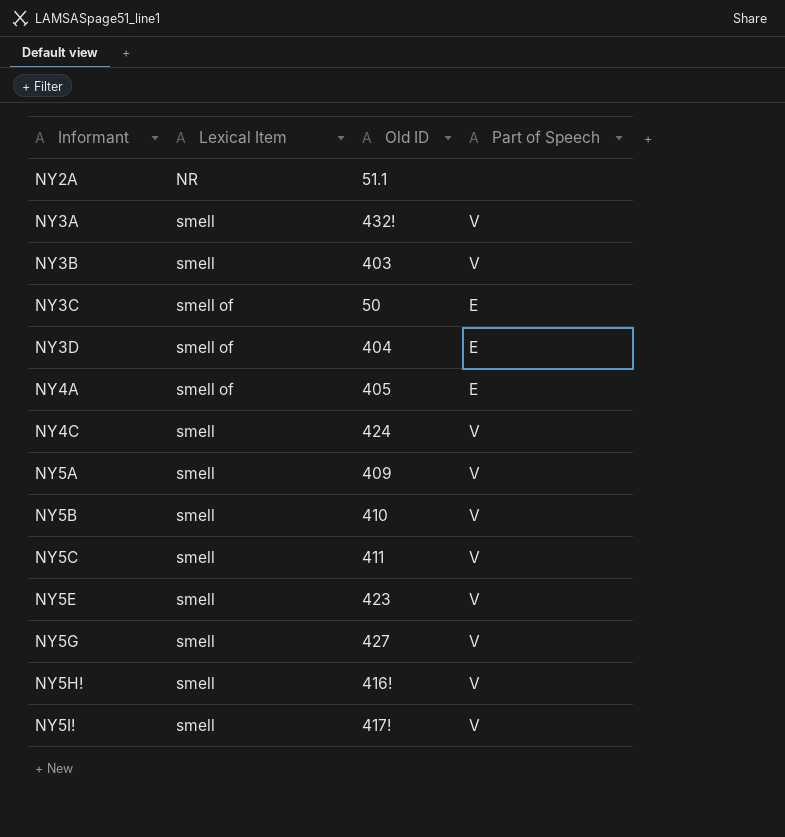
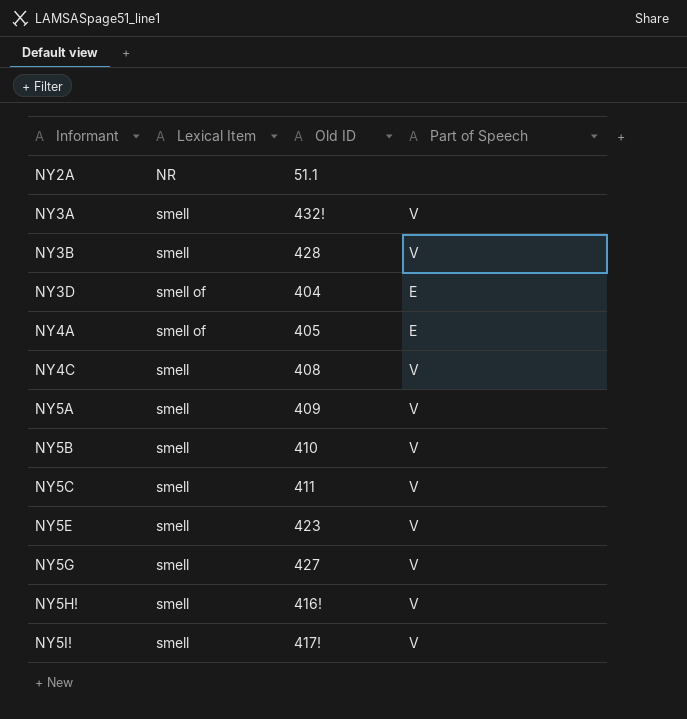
row NY3C: smell of | 50 | E -> none
NY3B | Old ID: 403 -> 428
NY4C | Old ID: 424 -> 408

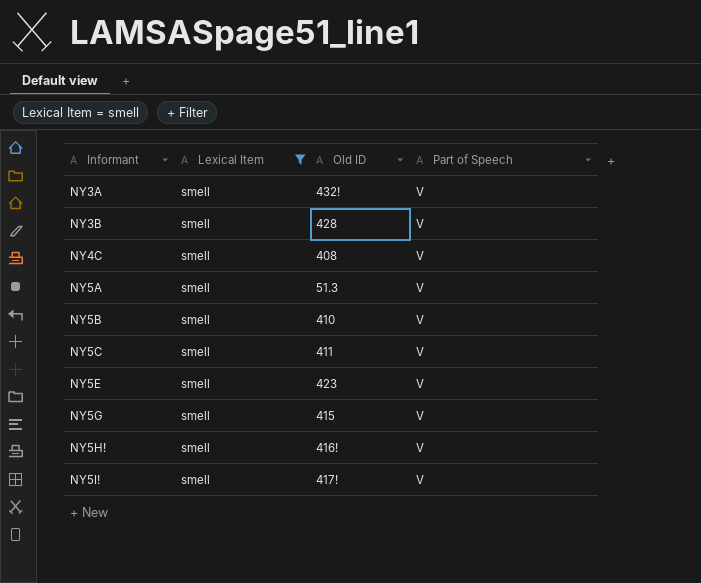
filter: none -> Lexical Item = smell
NY5A | Old ID: 409 -> 51.3
NY5G | Old ID: 427 -> 415

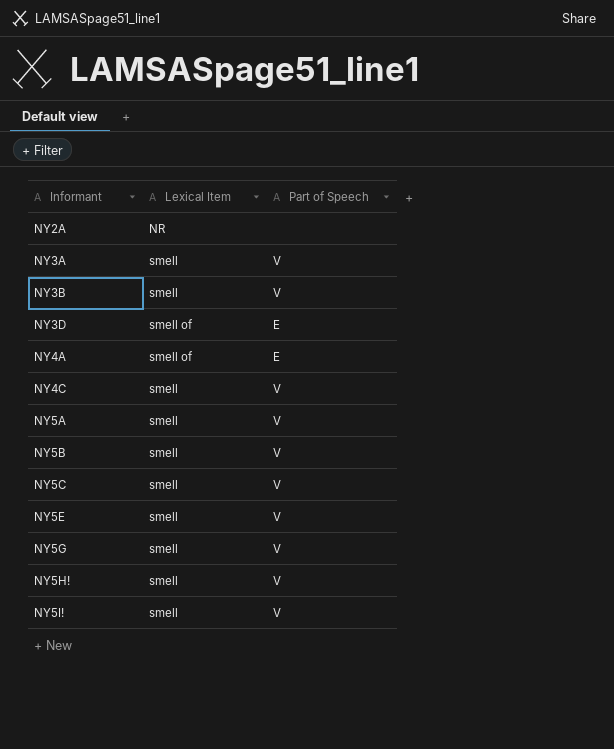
filter: Lexical Item = smell -> none
column Old ID | position: 3 -> none

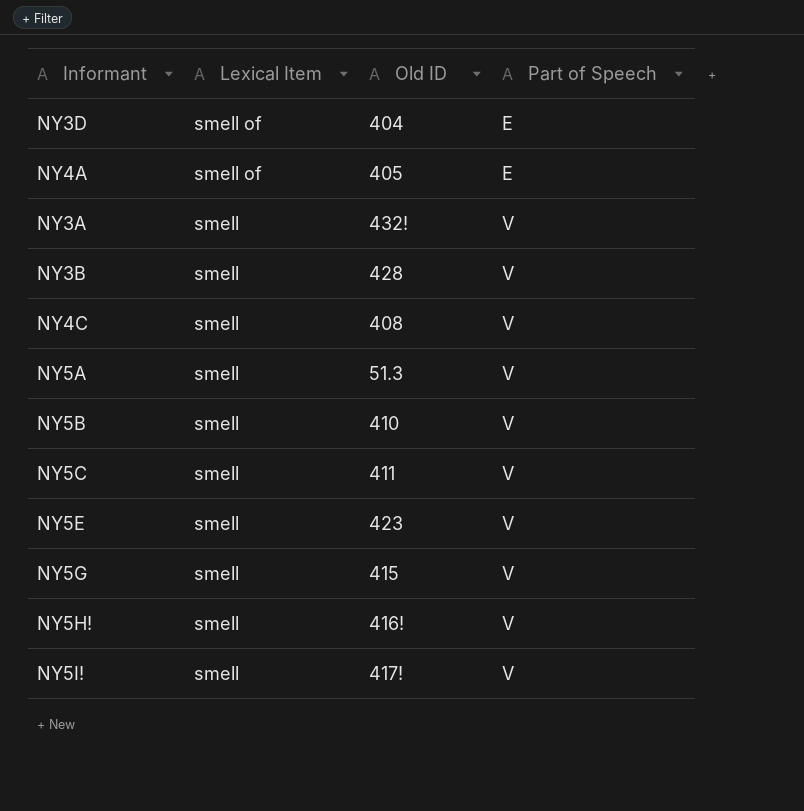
row order: Informant ascending -> Lexical Item descending
column Old ID | position: none -> 3
row NY2A: NR | none -> none

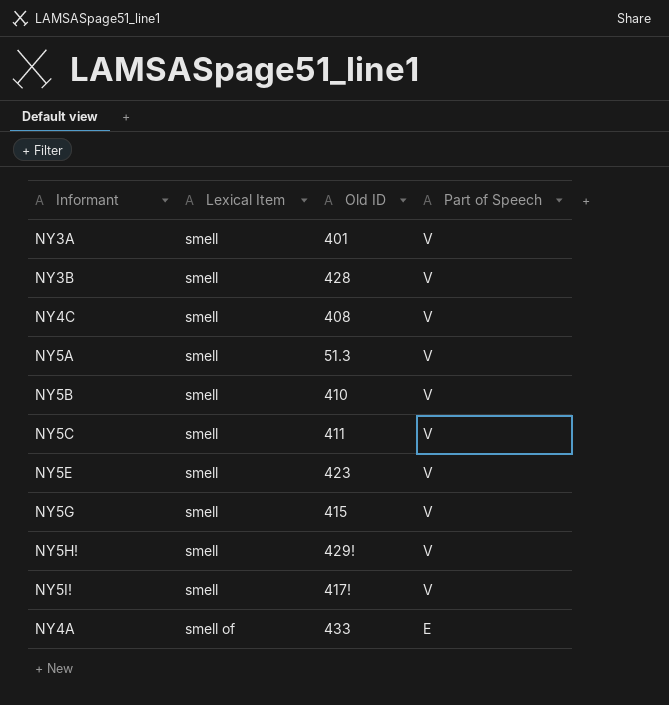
row order: Lexical Item descending -> Lexical Item ascending
row NY3D: smell of | 404 | E -> none
NY3A | Old ID: 432! -> 401
NY5H! | Old ID: 416! -> 429!
NY4A | Old ID: 405 -> 433

